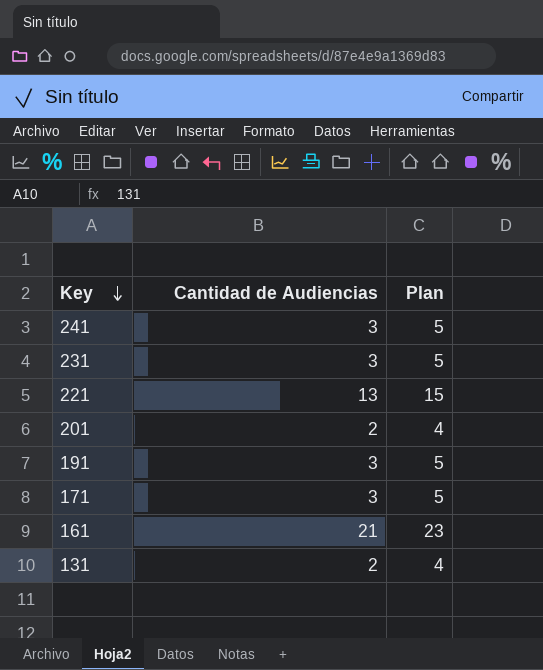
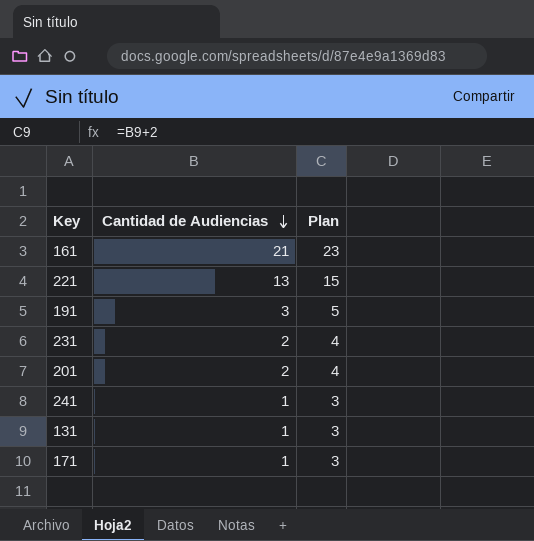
row order: Key descending -> Cantidad de Audiencias descending
231 | Cantidad de Audiencias: 3 -> 2
231 | Plan: 5 -> 4
241 | Cantidad de Audiencias: 3 -> 1
241 | Plan: 5 -> 3
131 | Cantidad de Audiencias: 2 -> 1
131 | Plan: 4 -> 3
171 | Cantidad de Audiencias: 3 -> 1
171 | Plan: 5 -> 3

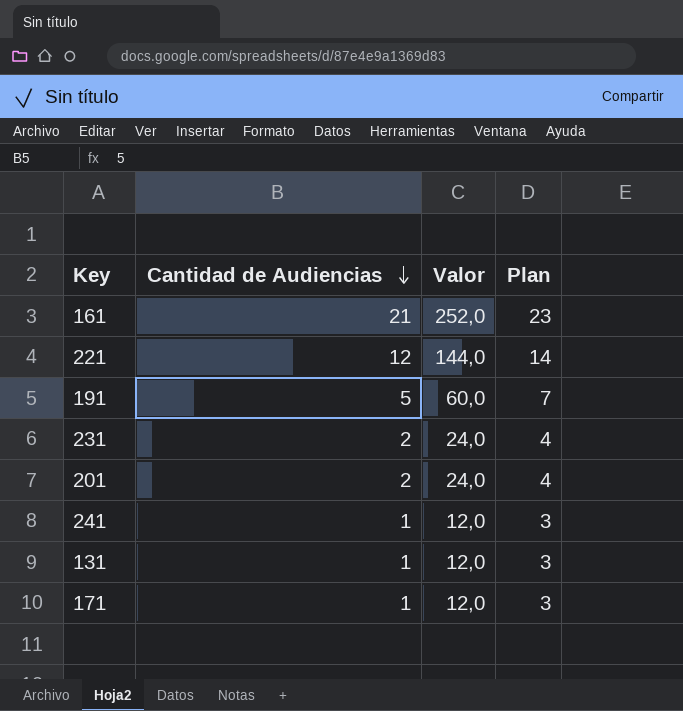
column Valor | formula: none -> [Cantidad de Audiencias] * 12
221 | Cantidad de Audiencias: 13 -> 12
221 | Plan: 15 -> 14
191 | Cantidad de Audiencias: 3 -> 5
191 | Plan: 5 -> 7

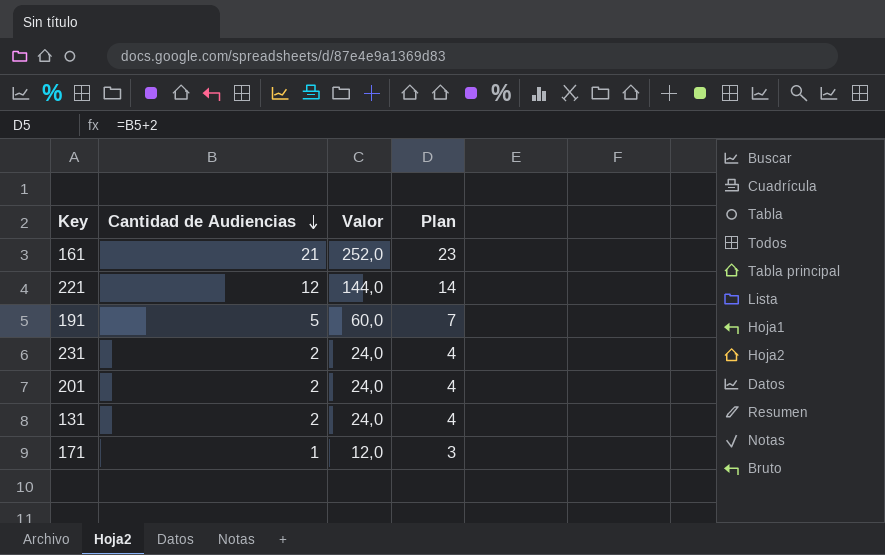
row 241: 1 | 12,0 | 3 -> none
131 | Cantidad de Audiencias: 1 -> 2
131 | Valor: 12,0 -> 24,0
131 | Plan: 3 -> 4

